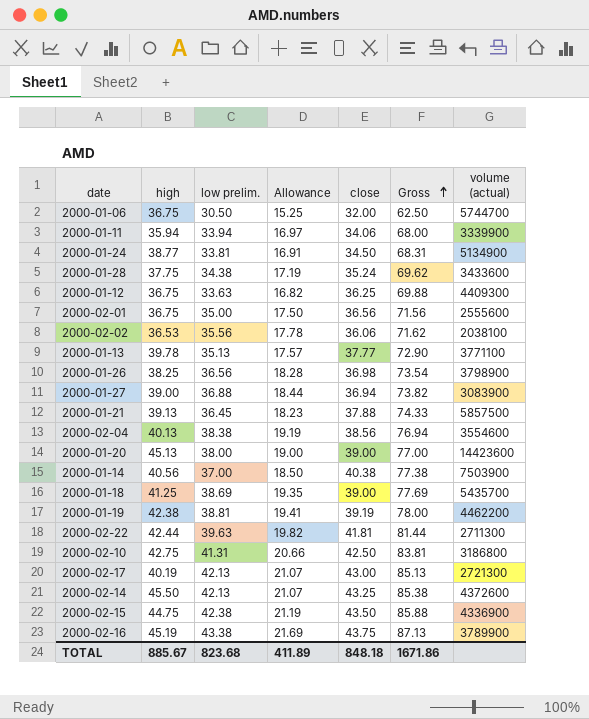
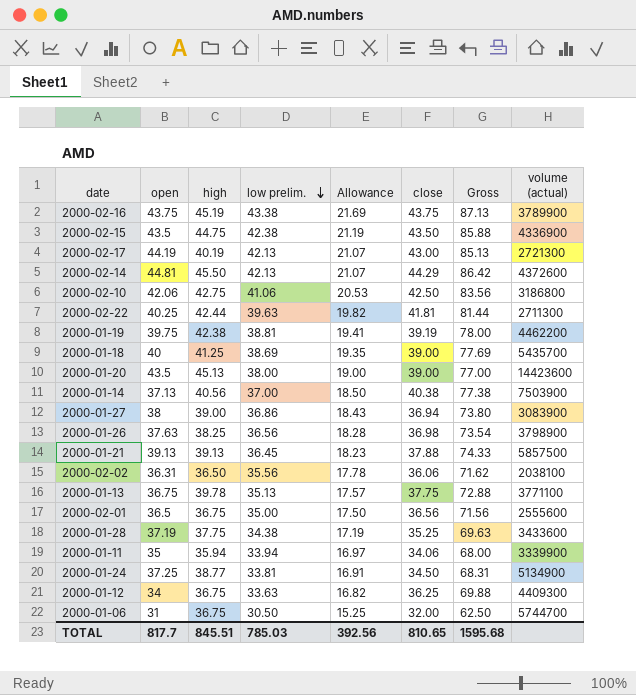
row order: Gross ascending -> low prelim. descending
column open | position: none -> 2
row 2000-02-04: 40.13 | 38.38 | 19.19 | 38.56 | 76.94 | 3554600 -> none
2000-02-14 | close: 43.25 -> 44.29
2000-02-14 | Gross: 85.38 -> 86.42
2000-02-10 | low prelim.: 41.31 -> 41.06
2000-02-10 | Allowance: 20.66 -> 20.53
2000-02-10 | Gross: 83.81 -> 83.56
2000-01-27 | low prelim.: 36.88 -> 36.86
2000-01-27 | Allowance: 18.44 -> 18.43
2000-01-27 | Gross: 73.82 -> 73.80
2000-02-02 | high: 36.53 -> 36.50
2000-01-13 | close: 37.77 -> 37.75
2000-01-13 | Gross: 72.90 -> 72.88
2000-01-28 | close: 35.24 -> 35.25
2000-01-28 | Gross: 69.62 -> 69.63
TOTAL | high: 885.67 -> 845.51
TOTAL | low prelim.: 823.68 -> 785.03
TOTAL | Allowance: 411.89 -> 392.56
TOTAL | close: 848.18 -> 810.65
TOTAL | Gross: 1671.86 -> 1595.68

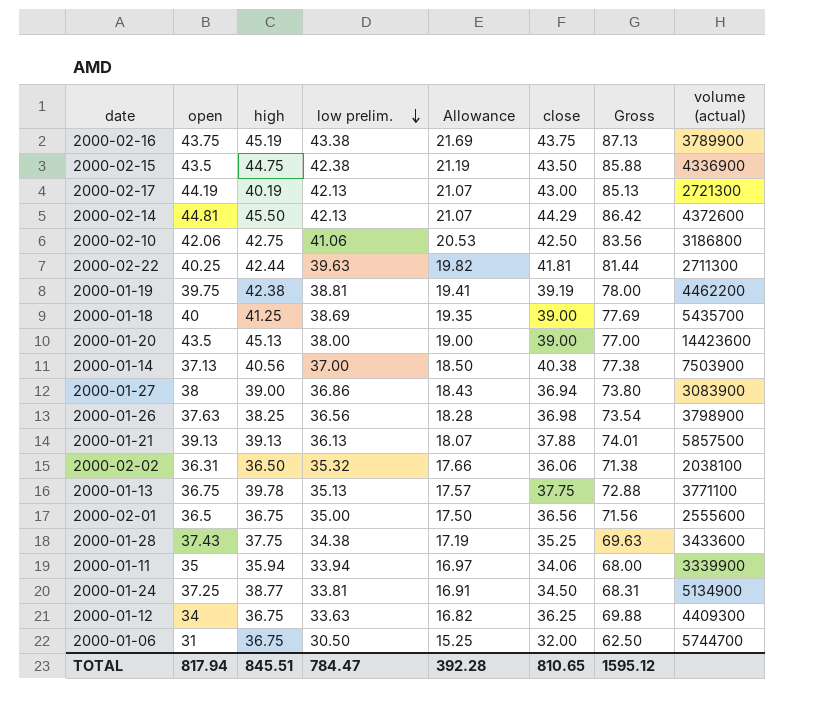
2000-01-21 | low prelim.: 36.45 -> 36.13
2000-01-21 | Allowance: 18.23 -> 18.07
2000-01-21 | Gross: 74.33 -> 74.01
2000-02-02 | low prelim.: 35.56 -> 35.32
2000-02-02 | Allowance: 17.78 -> 17.66
2000-02-02 | Gross: 71.62 -> 71.38
2000-01-28 | open: 37.19 -> 37.43
TOTAL | open: 817.7 -> 817.94
TOTAL | low prelim.: 785.03 -> 784.47
TOTAL | Allowance: 392.56 -> 392.28
TOTAL | Gross: 1595.68 -> 1595.12

